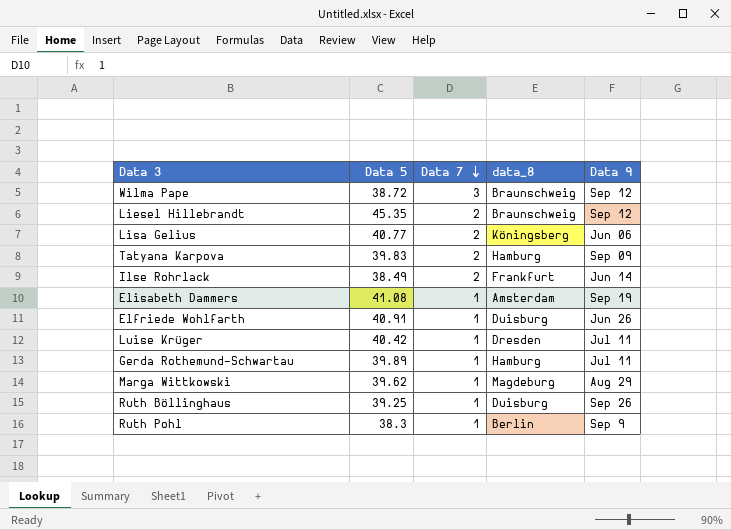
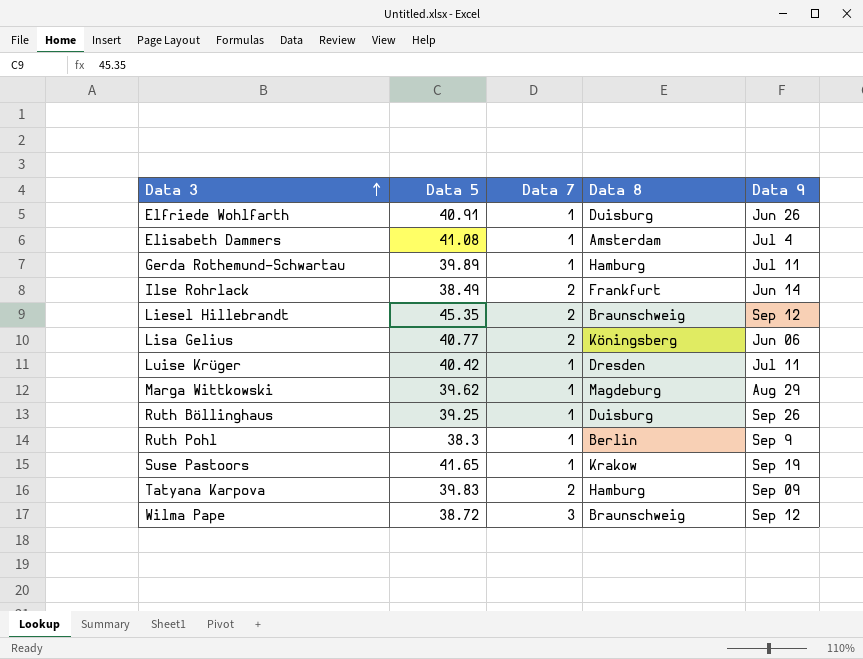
row order: Data 7 descending -> Data 3 ascending
column name: data_8 -> Data 8
Elisabeth Dammers | Data 9: Sep 19 -> Jul 4
row Suse Pastoors: none -> 41.65 | 1 | Krakow | Sep 19

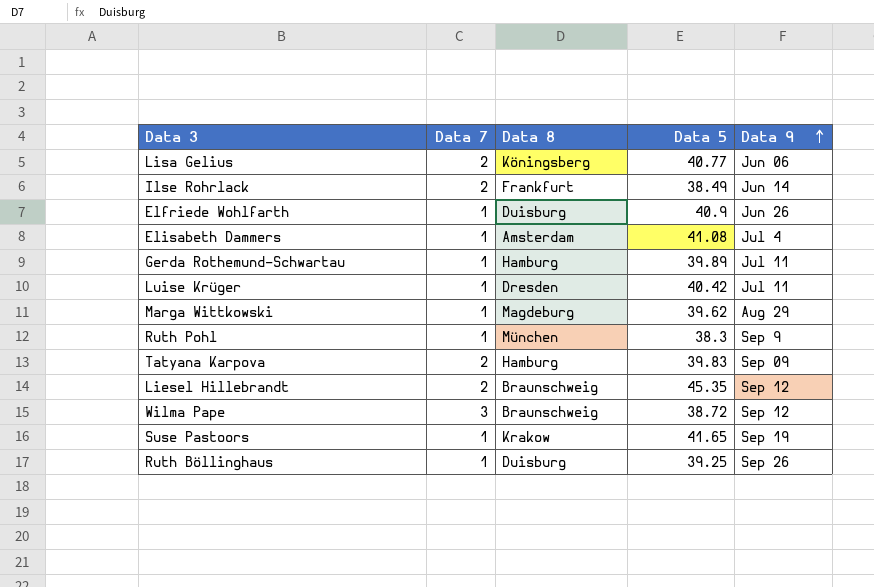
row order: Data 3 ascending -> Data 9 ascending
column Data 5 | position: 2 -> 4
Elfriede Wohlfarth | Data 5: 40.91 -> 40.9
Ruth Pohl | Data 8: Berlin -> München

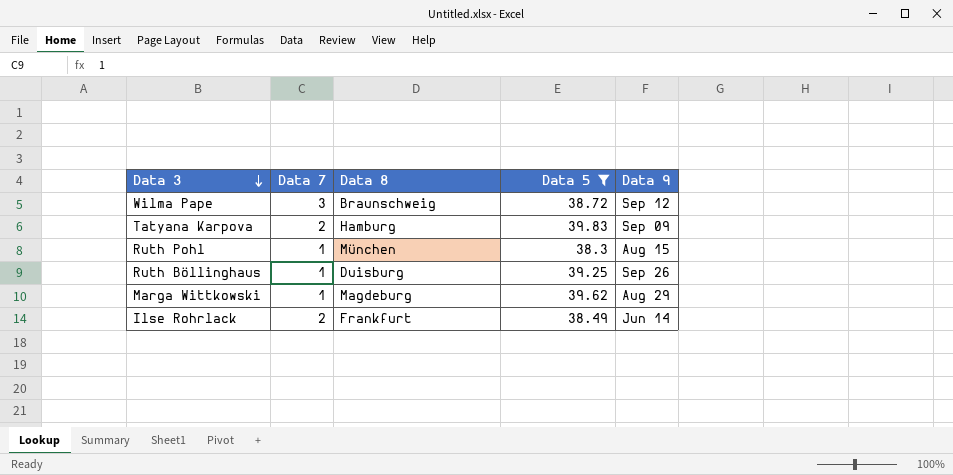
filter: none -> Data 5 <= 39.83
row order: Data 9 ascending -> Data 3 descending
Ruth Pohl | Data 9: Sep 9 -> Aug 15

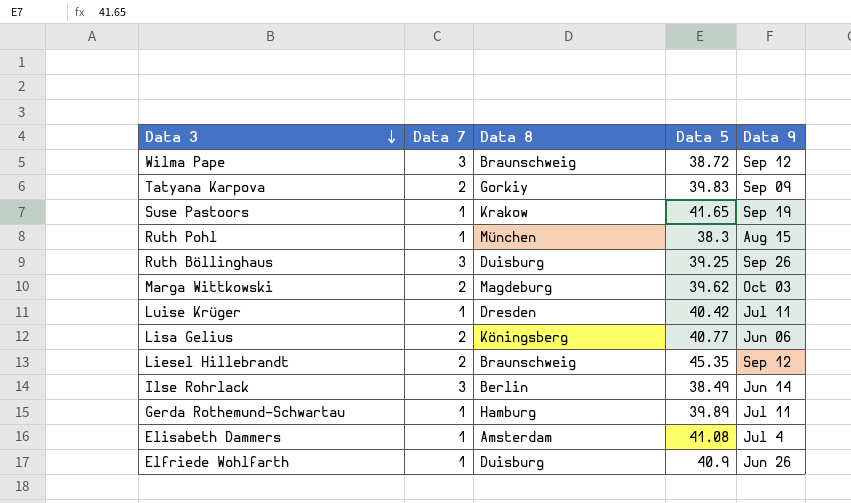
filter: Data 5 <= 39.83 -> none
Tatyana Karpova | Data 8: Hamburg -> Gorkiy
Ruth Böllinghaus | Data 7: 1 -> 3
Marga Wittkowski | Data 7: 1 -> 2
Marga Wittkowski | Data 9: Aug 29 -> Oct 03
Ilse Rohrlack | Data 7: 2 -> 3
Ilse Rohrlack | Data 8: Frankfurt -> Berlin

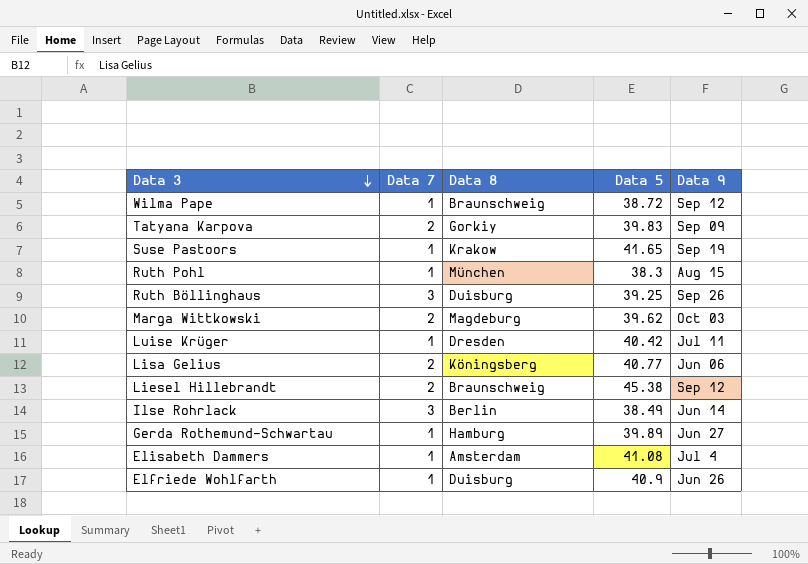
Wilma Pape | Data 7: 3 -> 1
Liesel Hillebrandt | Data 5: 45.35 -> 45.38
Gerda Rothemund-Schwartau | Data 9: Jul 11 -> Jun 27

